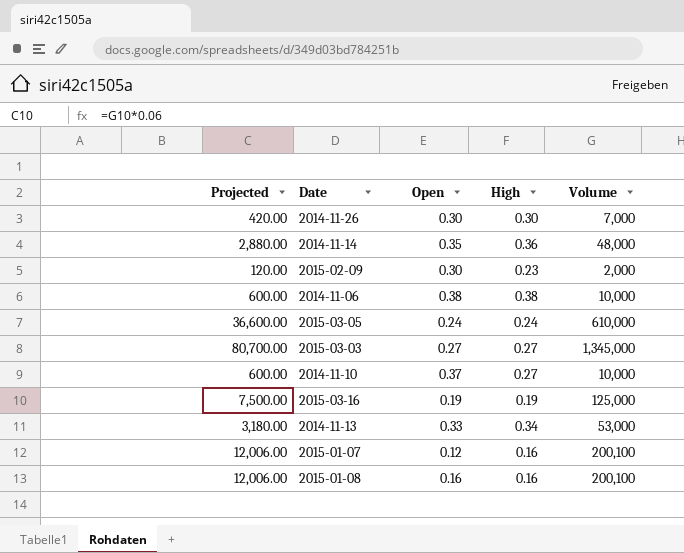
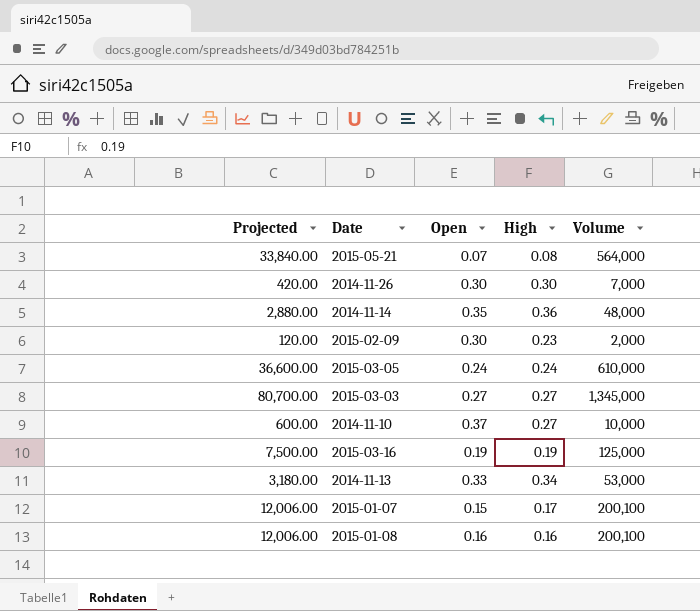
row 2014-11-06: 600.00 | 0.38 | 0.38 | 10,000 -> none
row 2015-05-21: none -> 33,840.00 | 0.07 | 0.08 | 564,000
2015-01-07 | Open: 0.12 -> 0.15
2015-01-07 | High: 0.16 -> 0.17

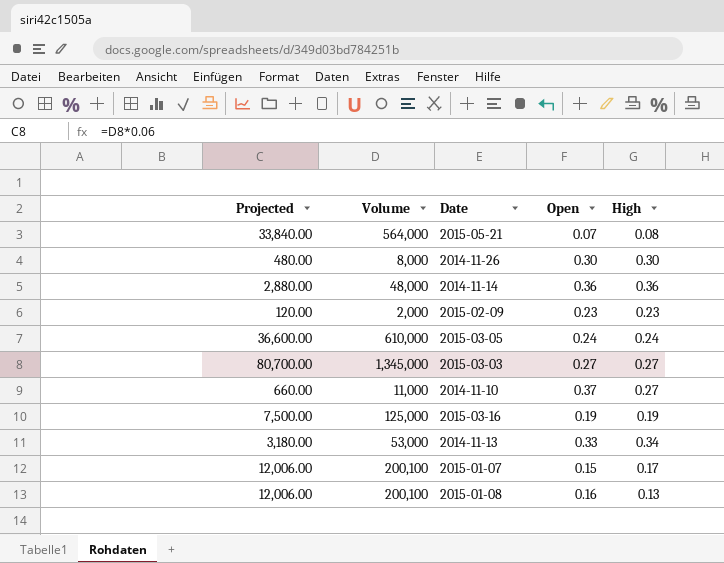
column Volume | position: 5 -> 2
2014-11-26 | Projected: 420.00 -> 480.00
2014-11-26 | Volume: 7,000 -> 8,000
2014-11-14 | Open: 0.35 -> 0.36
2015-02-09 | Open: 0.30 -> 0.23
2014-11-10 | Projected: 600.00 -> 660.00
2014-11-10 | Volume: 10,000 -> 11,000
2015-01-08 | High: 0.16 -> 0.13

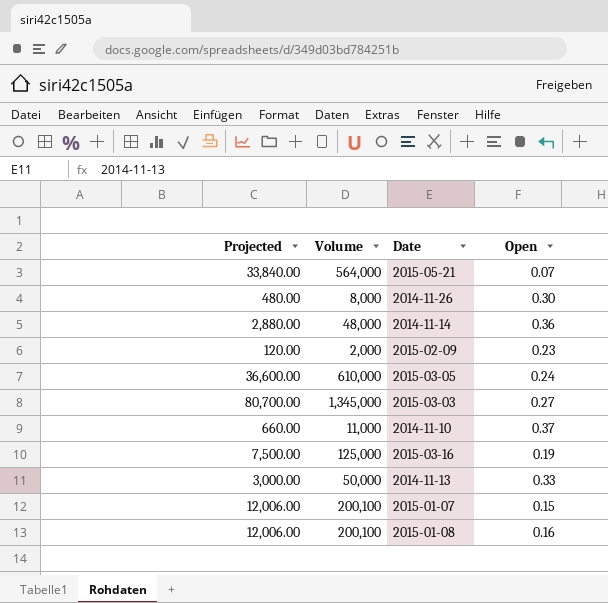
column High | position: 5 -> none
2014-11-13 | Projected: 3,180.00 -> 3,000.00
2014-11-13 | Volume: 53,000 -> 50,000

